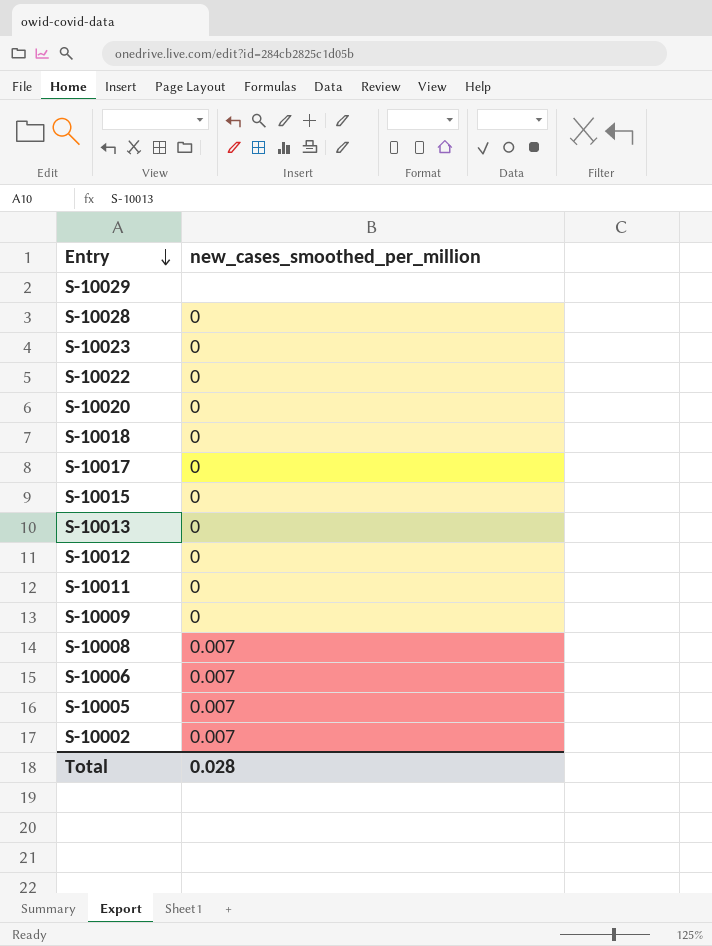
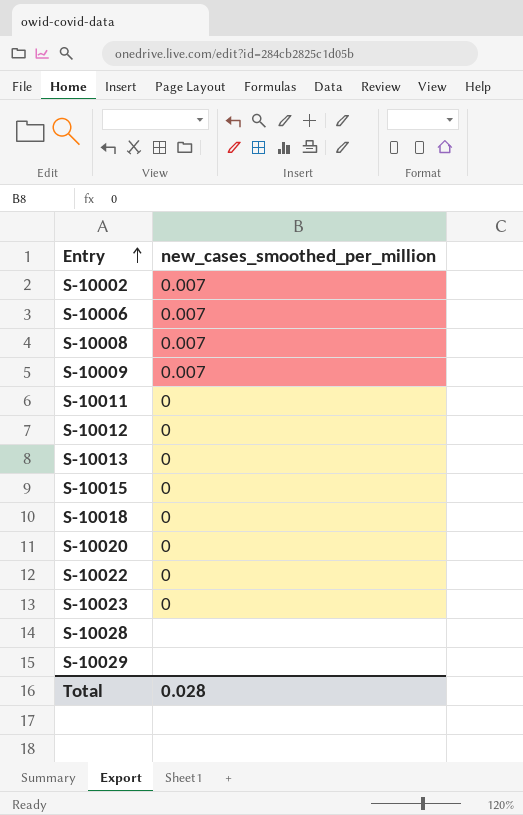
row order: Entry descending -> Entry ascending
row S-10017: 0 -> none
row S-10005: 0.007 -> none
S-10009 | new_cases_smoothed_per_million: 0 -> 0.007
S-10028 | new_cases_smoothed_per_million: 0 -> none

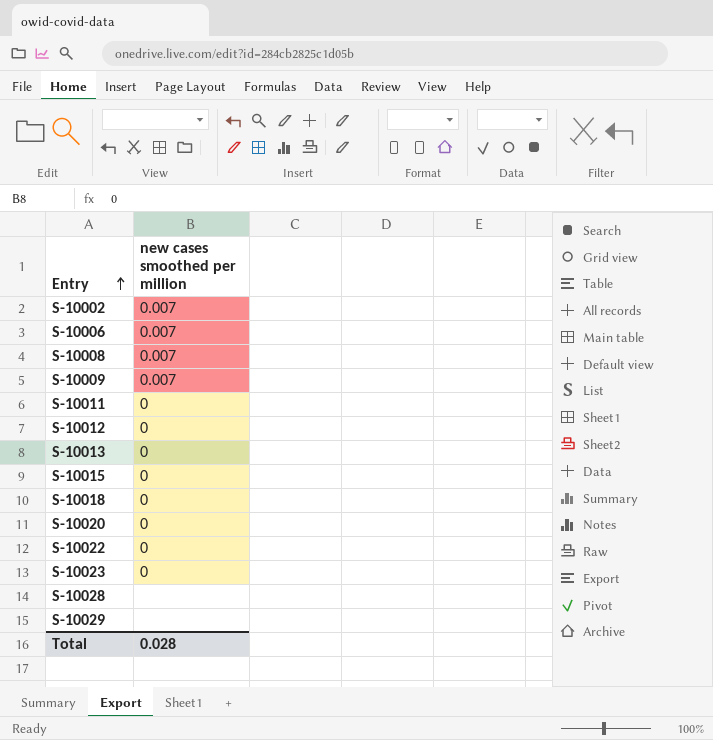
column name: new_cases_smoothed_per_million -> new cases smoothed per million

